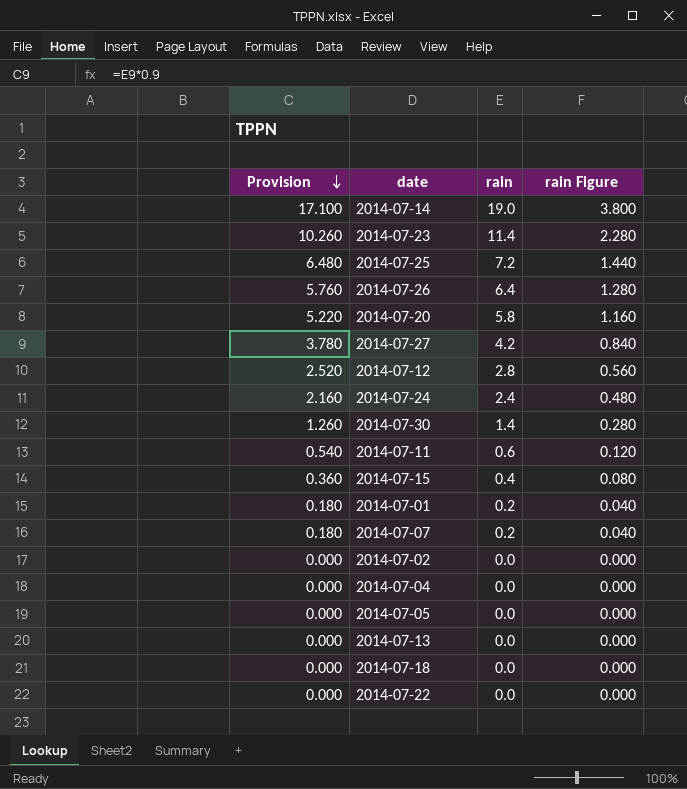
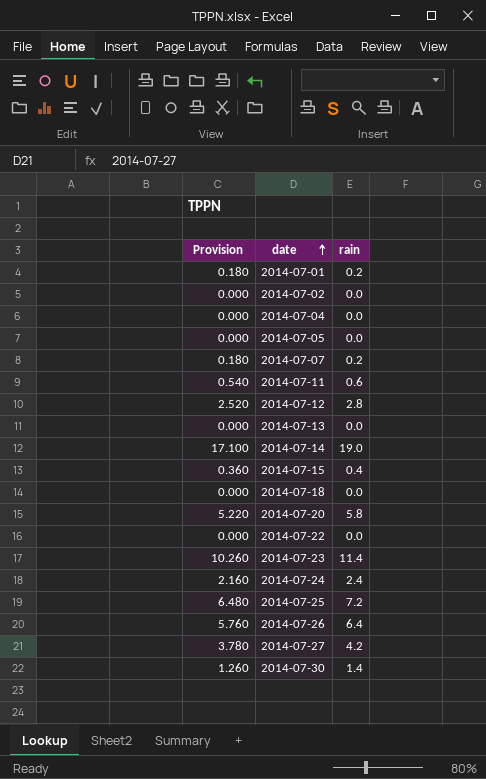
row order: Provision descending -> date ascending
column rain Figure | formula: [rain] * 0.2 -> none

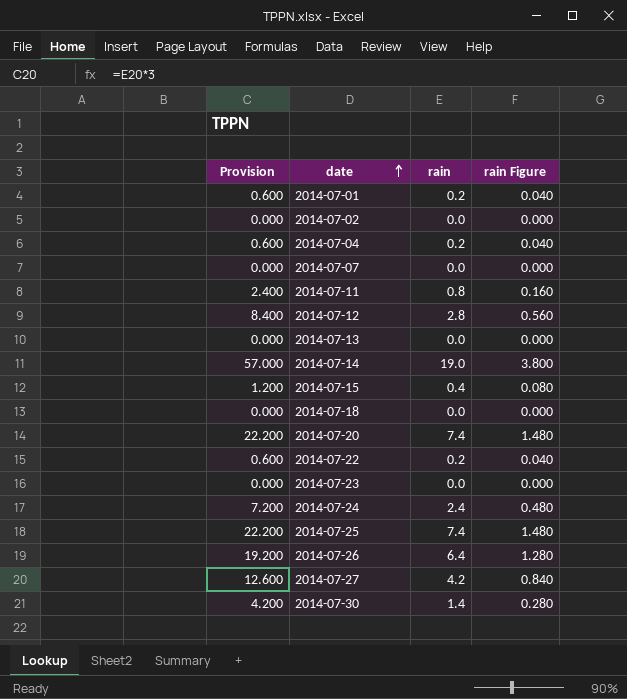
column Provision | formula: [rain] * 0.9 -> [rain] * 3
column rain Figure | formula: none -> [rain] * 0.2
row 2014-07-05: 0.000 | 0.0 -> none
2014-07-04 | rain: 0.0 -> 0.2
2014-07-07 | rain: 0.2 -> 0.0
2014-07-11 | rain: 0.6 -> 0.8
2014-07-20 | rain: 5.8 -> 7.4
2014-07-22 | rain: 0.0 -> 0.2
2014-07-23 | rain: 11.4 -> 0.0
2014-07-25 | rain: 7.2 -> 7.4

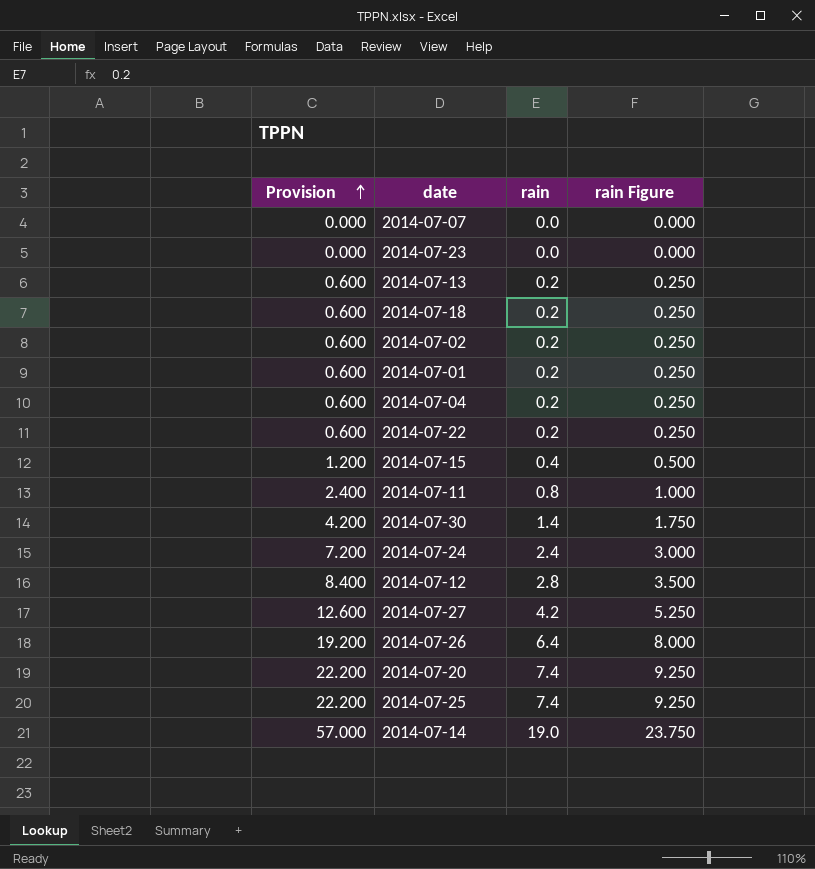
row order: date ascending -> Provision ascending
column rain Figure | formula: [rain] * 0.2 -> [rain] * 1.25
2014-07-13 | Provision: 0.000 -> 0.600
2014-07-13 | rain: 0.0 -> 0.2
2014-07-18 | Provision: 0.000 -> 0.600
2014-07-18 | rain: 0.0 -> 0.2
2014-07-02 | Provision: 0.000 -> 0.600
2014-07-02 | rain: 0.0 -> 0.2

